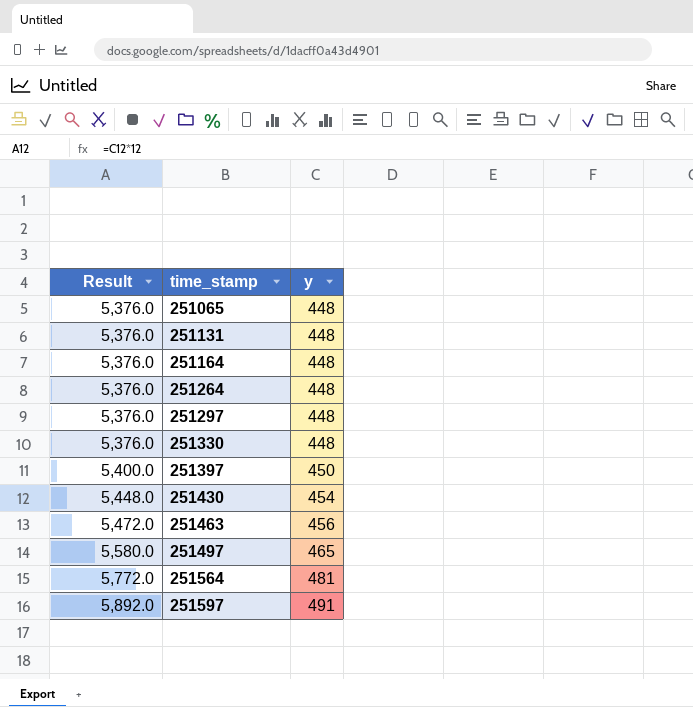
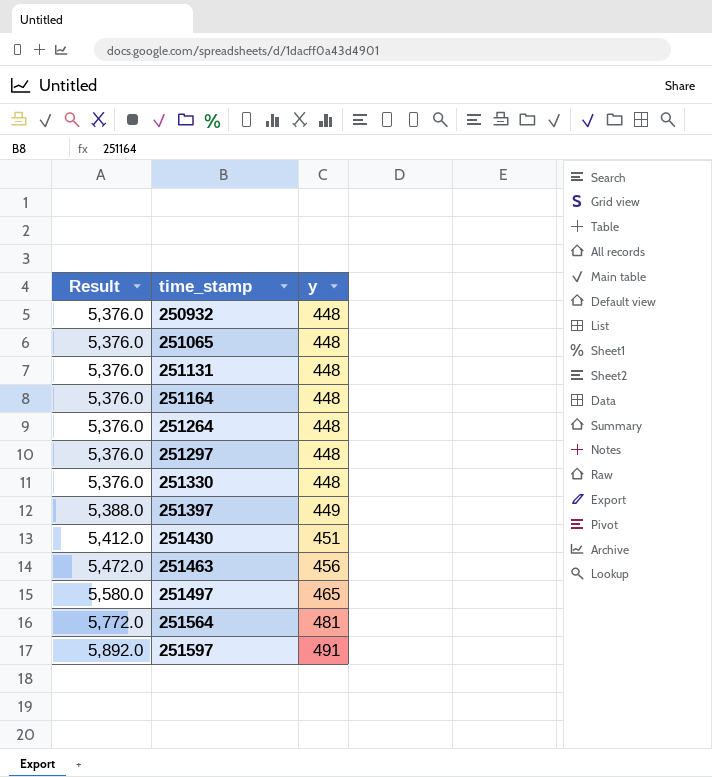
row 250932: none -> 5,376.0 | 448
251397 | Result: 5,400.0 -> 5,388.0
251397 | y: 450 -> 449
251430 | Result: 5,448.0 -> 5,412.0
251430 | y: 454 -> 451

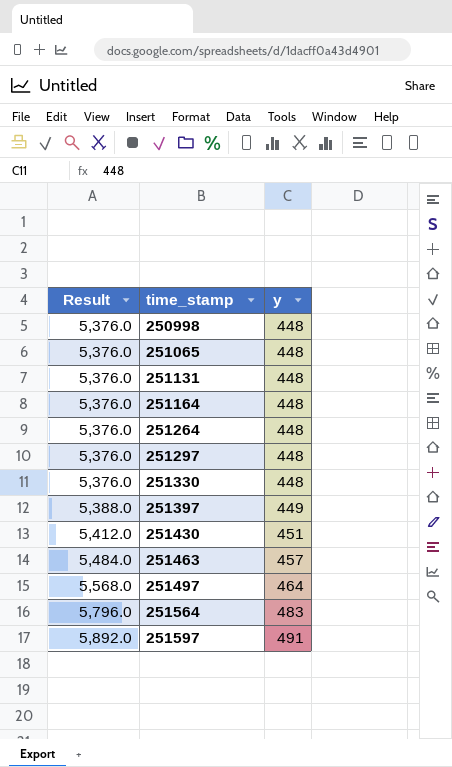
row 250932: 5,376.0 | 448 -> none
row 250998: none -> 5,376.0 | 448
251463 | Result: 5,472.0 -> 5,484.0
251463 | y: 456 -> 457
251497 | Result: 5,580.0 -> 5,568.0
251497 | y: 465 -> 464
251564 | Result: 5,772.0 -> 5,796.0
251564 | y: 481 -> 483

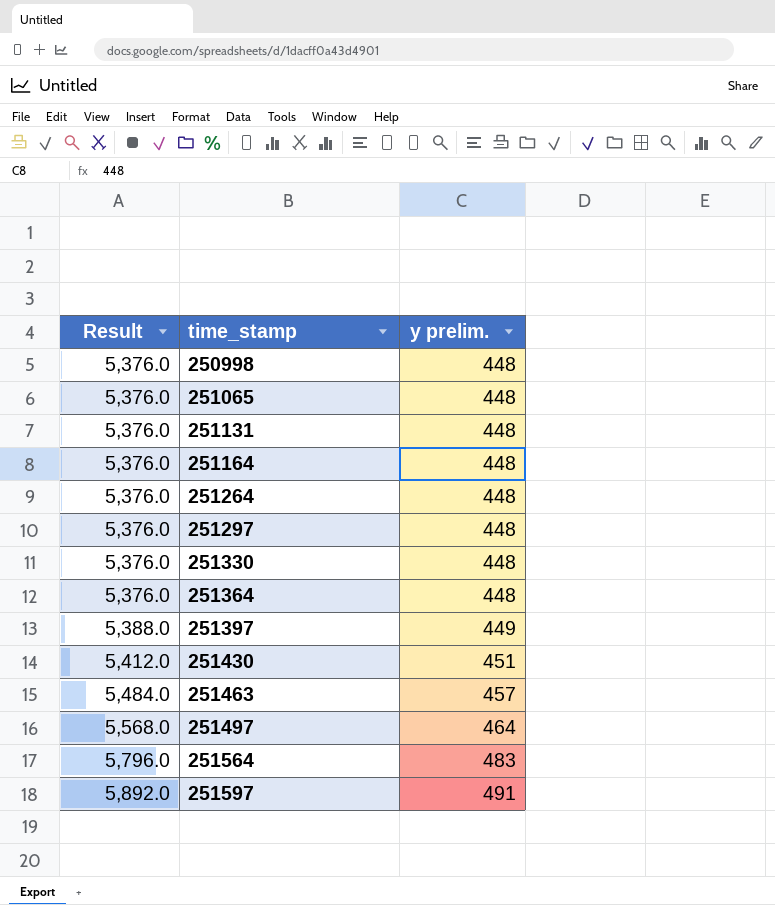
column name: y -> y prelim.
row 251364: none -> 5,376.0 | 448

